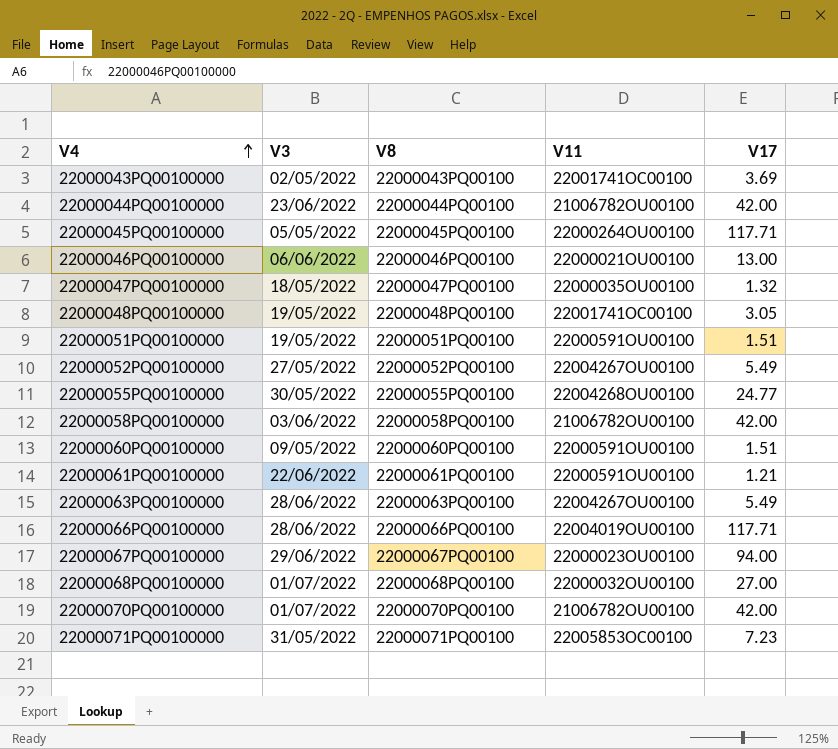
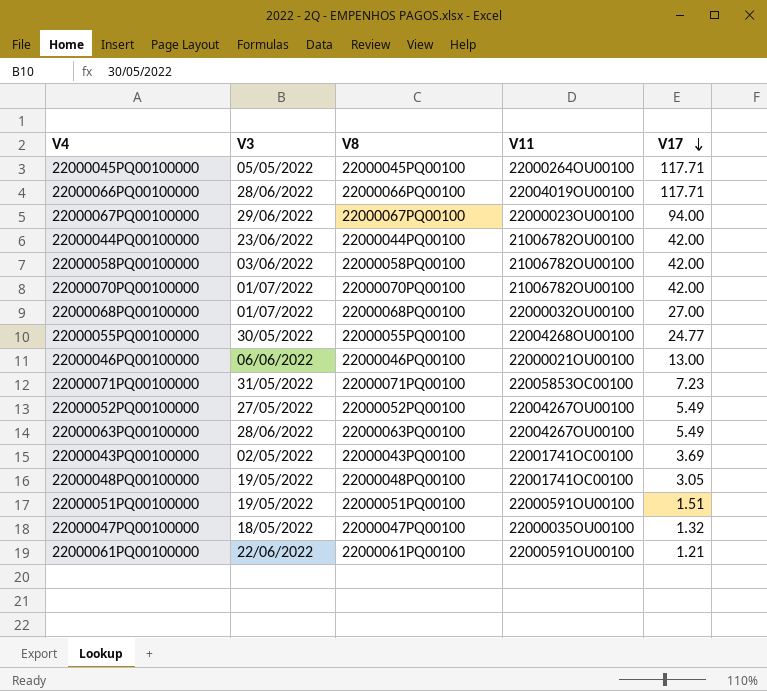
row order: V4 ascending -> V17 descending
row 22000060PQ00100000: 09/05/2022 | 22000060PQ00100 | 22000591OU00100 | 1.51 -> none

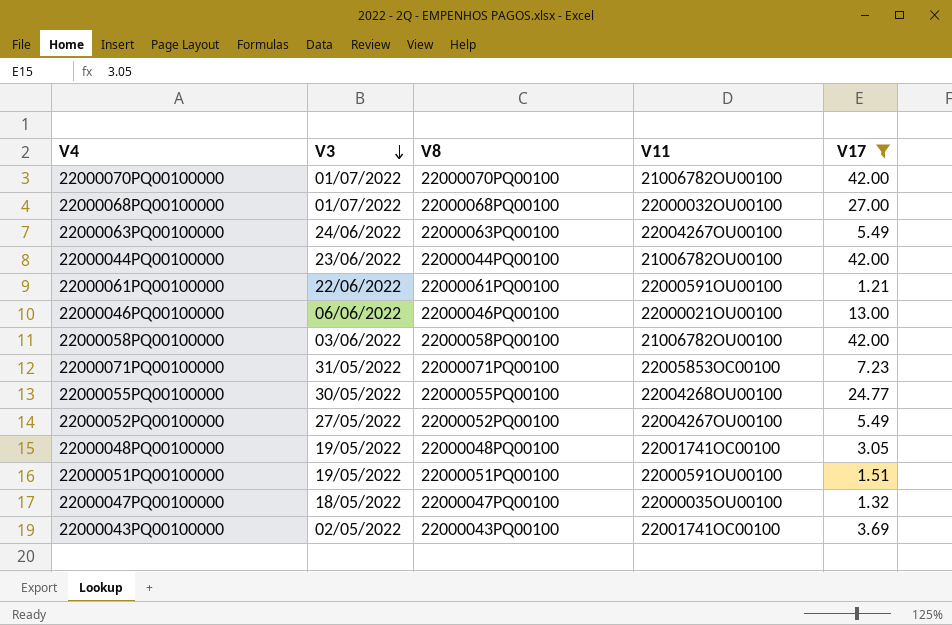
filter: none -> V17 <= 42.00
row order: V17 descending -> V3 descending
22000063PQ00100000 | V3: 28/06/2022 -> 24/06/2022

